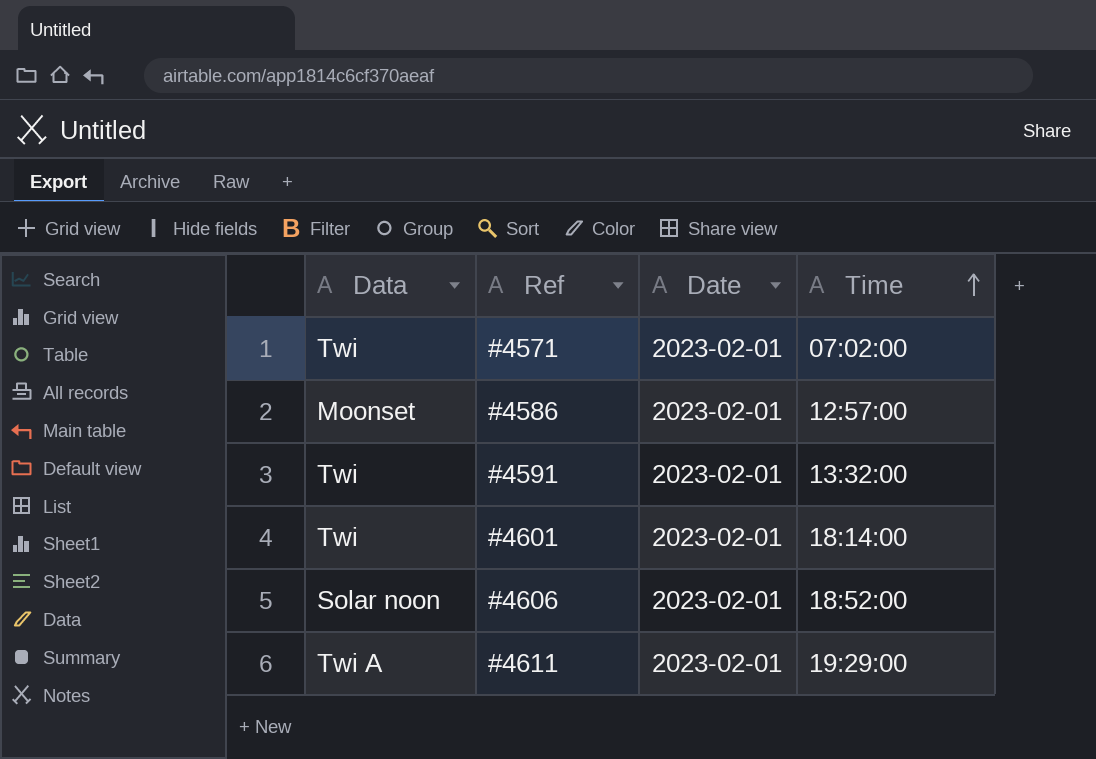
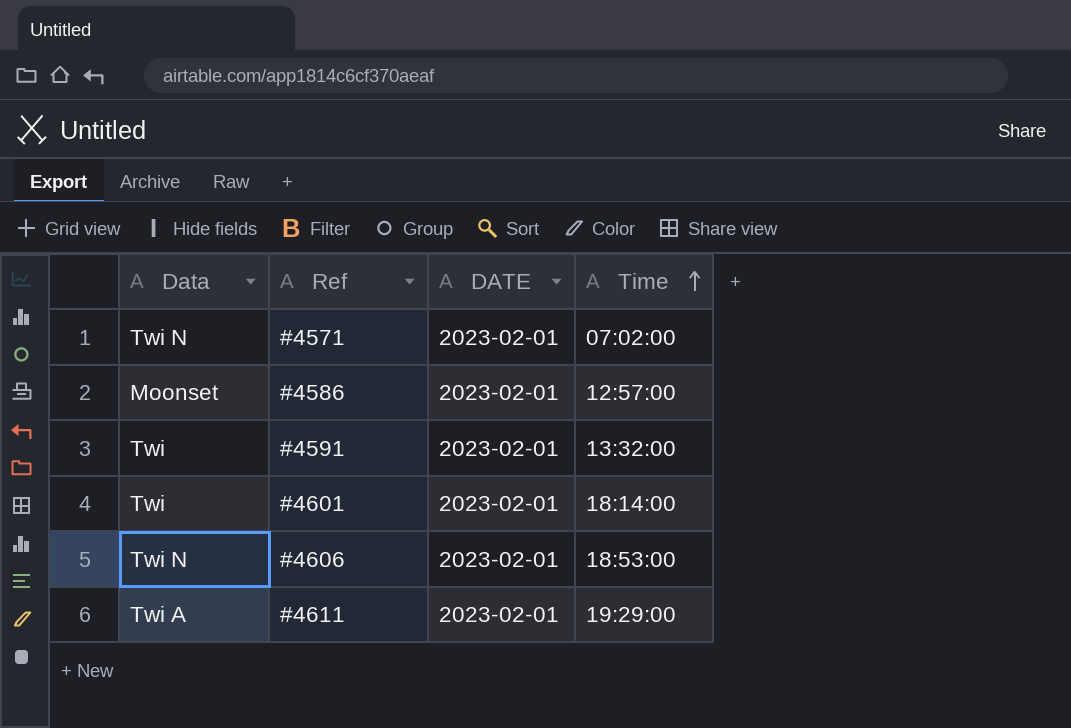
column name: Date -> DATE
#4571 | Data: Twi -> Twi N
#4606 | Data: Solar noon -> Twi N
#4606 | Time: 18:52:00 -> 18:53:00

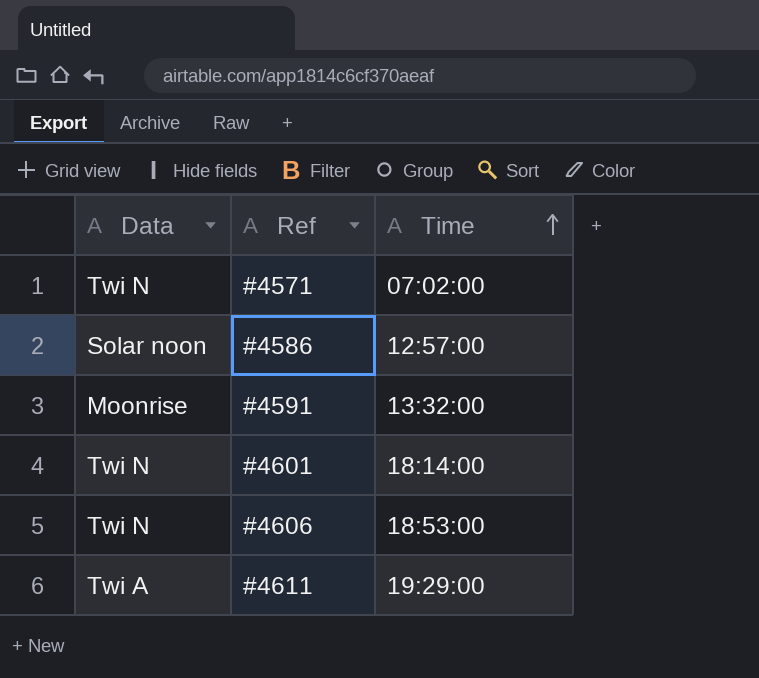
column DATE | position: 3 -> none
#4586 | Data: Moonset -> Solar noon
#4591 | Data: Twi -> Moonrise
#4601 | Data: Twi -> Twi N

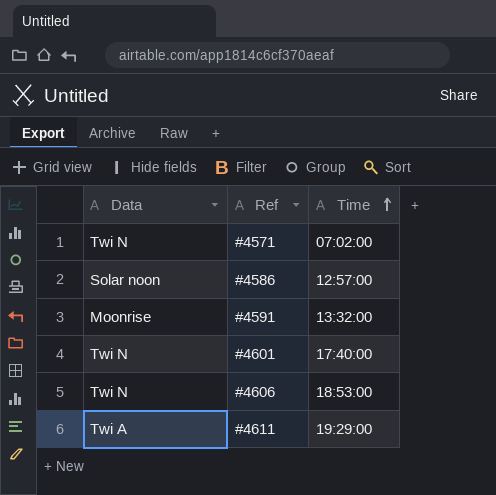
#4601 | Time: 18:14:00 -> 17:40:00

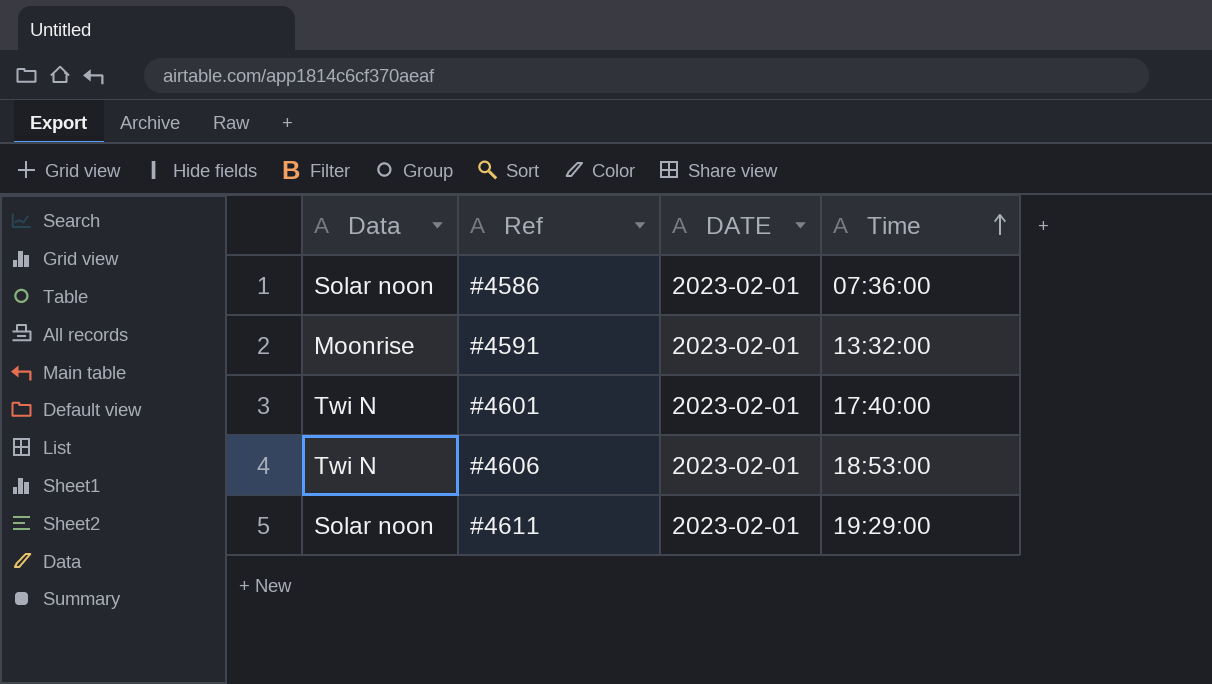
column DATE | position: none -> 3
row #4571: Twi N | 07:02:00 -> none
#4586 | Time: 12:57:00 -> 07:36:00
#4611 | Data: Twi A -> Solar noon

